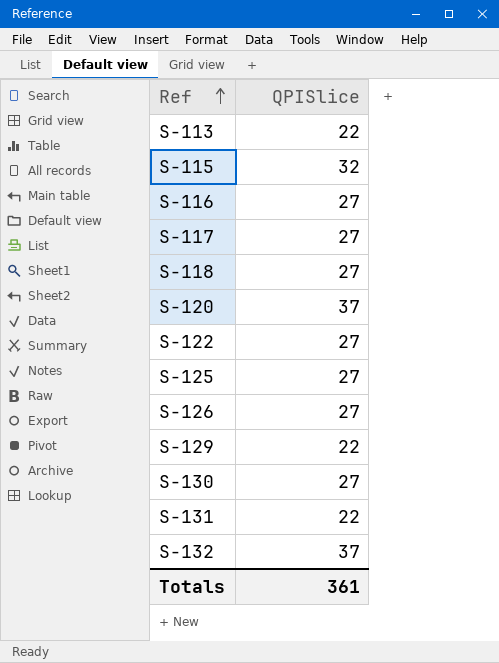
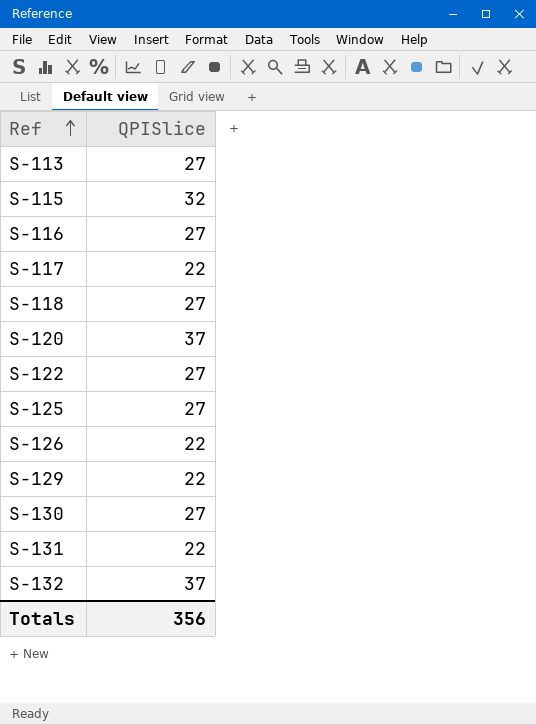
S-113 | QPISlice: 22 -> 27
S-117 | QPISlice: 27 -> 22
S-126 | QPISlice: 27 -> 22
Totals | QPISlice: 361 -> 356

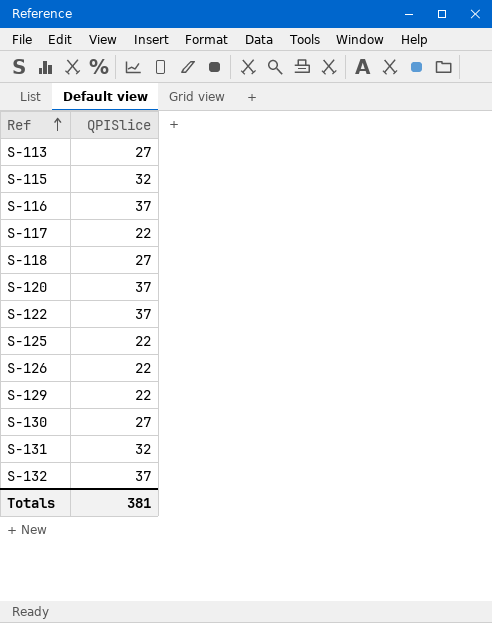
S-116 | QPISlice: 27 -> 37
S-122 | QPISlice: 27 -> 37
S-125 | QPISlice: 27 -> 22
S-131 | QPISlice: 22 -> 32
Totals | QPISlice: 356 -> 381

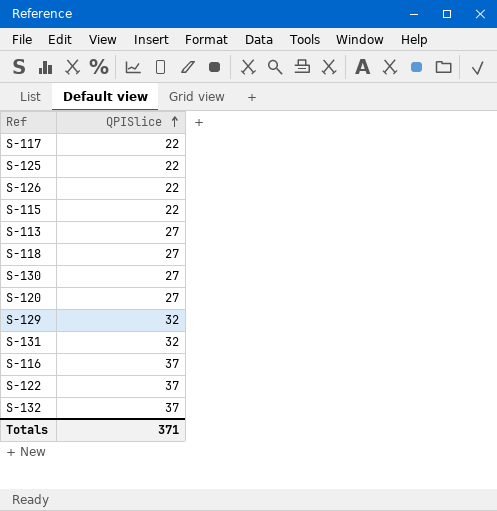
row order: Ref ascending -> QPISlice ascending
S-115 | QPISlice: 32 -> 22
S-120 | QPISlice: 37 -> 27
S-129 | QPISlice: 22 -> 32
Totals | QPISlice: 381 -> 371

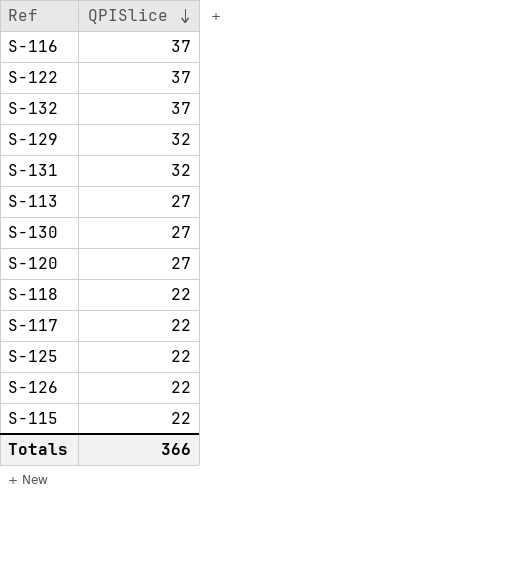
row order: QPISlice ascending -> QPISlice descending
S-118 | QPISlice: 27 -> 22
Totals | QPISlice: 371 -> 366

